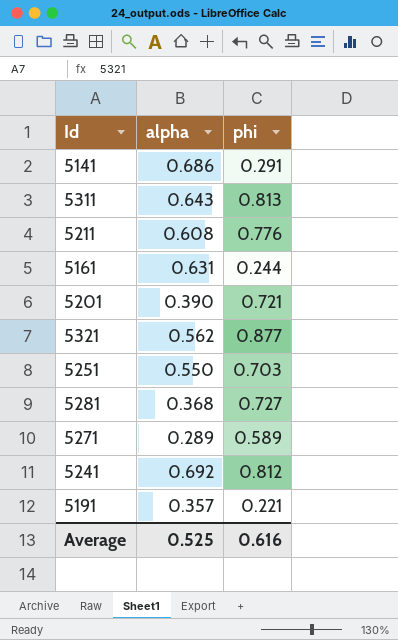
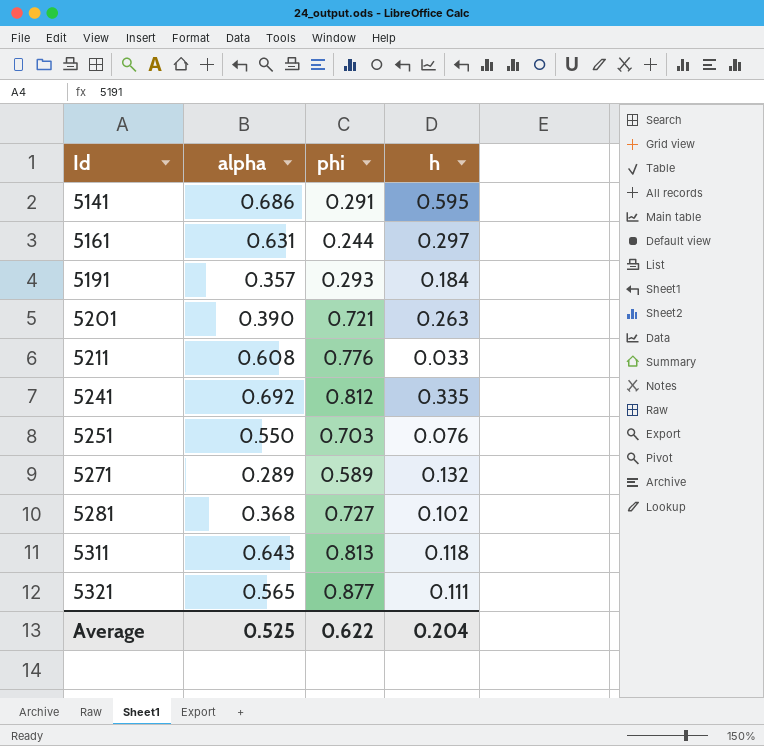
row order: none -> Id ascending
column h | position: none -> 4
5191 | phi: 0.221 -> 0.293
5321 | alpha: 0.562 -> 0.565
Average | phi: 0.616 -> 0.622

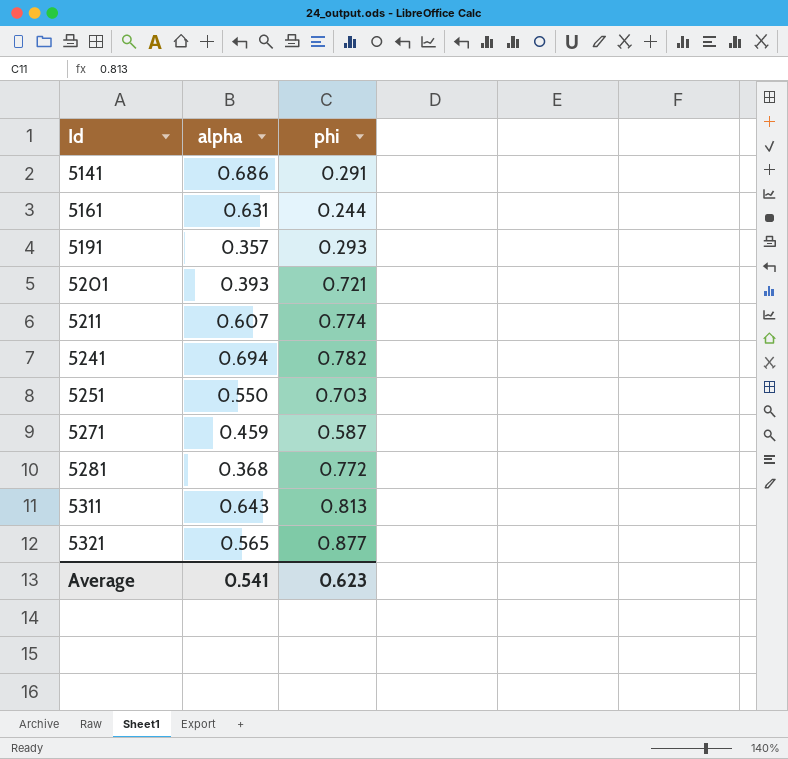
column h | position: 4 -> none
5201 | alpha: 0.390 -> 0.393
5211 | alpha: 0.608 -> 0.607
5211 | phi: 0.776 -> 0.774
5241 | alpha: 0.692 -> 0.694
5241 | phi: 0.812 -> 0.782
5271 | alpha: 0.289 -> 0.459
5271 | phi: 0.589 -> 0.587
5281 | phi: 0.727 -> 0.772
Average | alpha: 0.525 -> 0.541
Average | phi: 0.622 -> 0.623

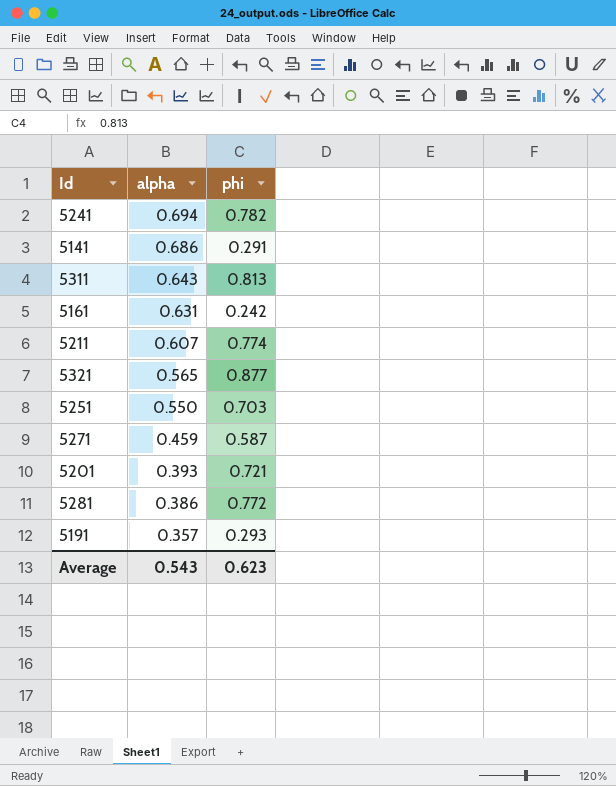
row order: Id ascending -> alpha descending
5161 | phi: 0.244 -> 0.242
5281 | alpha: 0.368 -> 0.386
Average | alpha: 0.541 -> 0.543

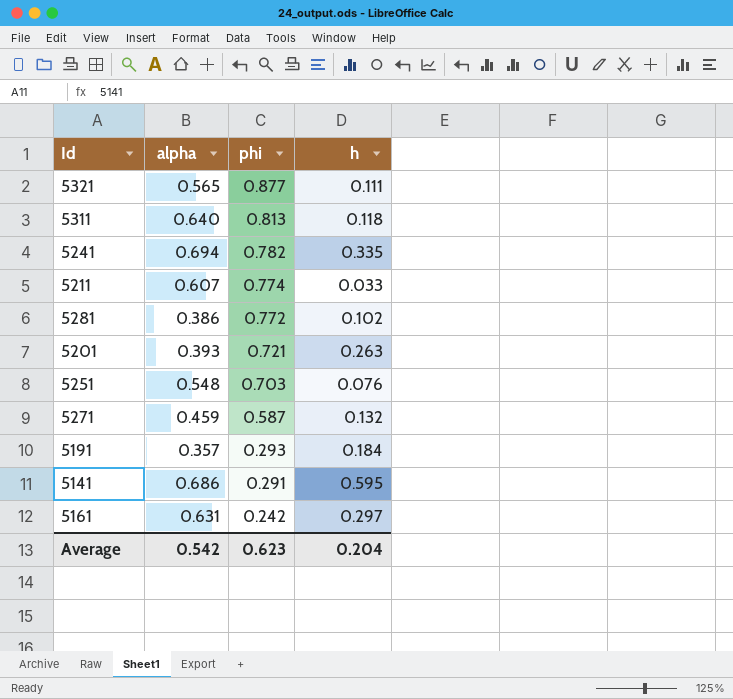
row order: alpha descending -> phi descending
column h | position: none -> 4
5311 | alpha: 0.643 -> 0.640
5251 | alpha: 0.550 -> 0.548
Average | alpha: 0.543 -> 0.542

